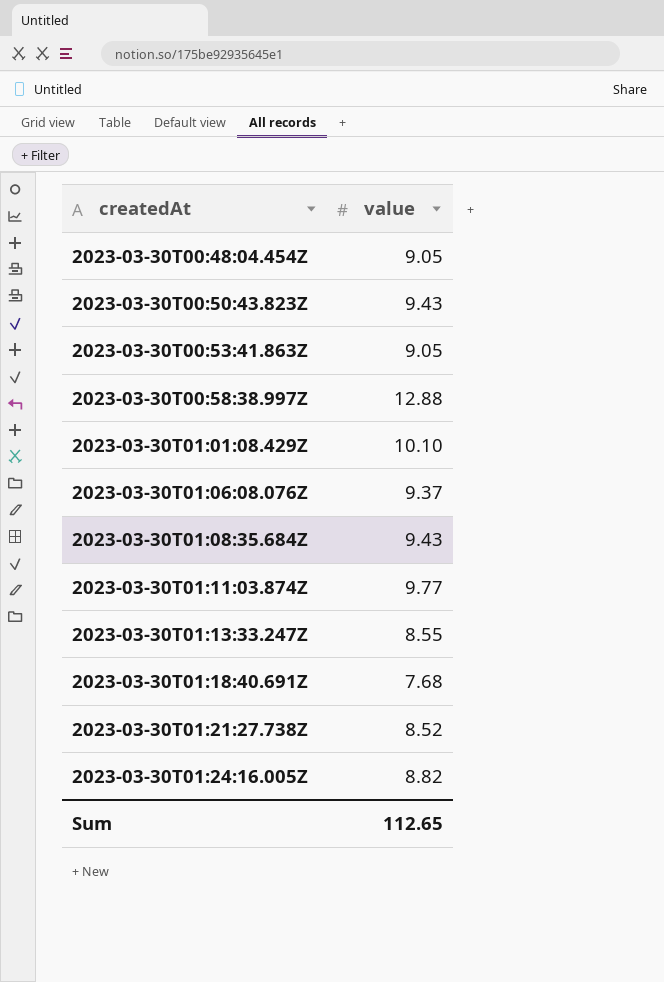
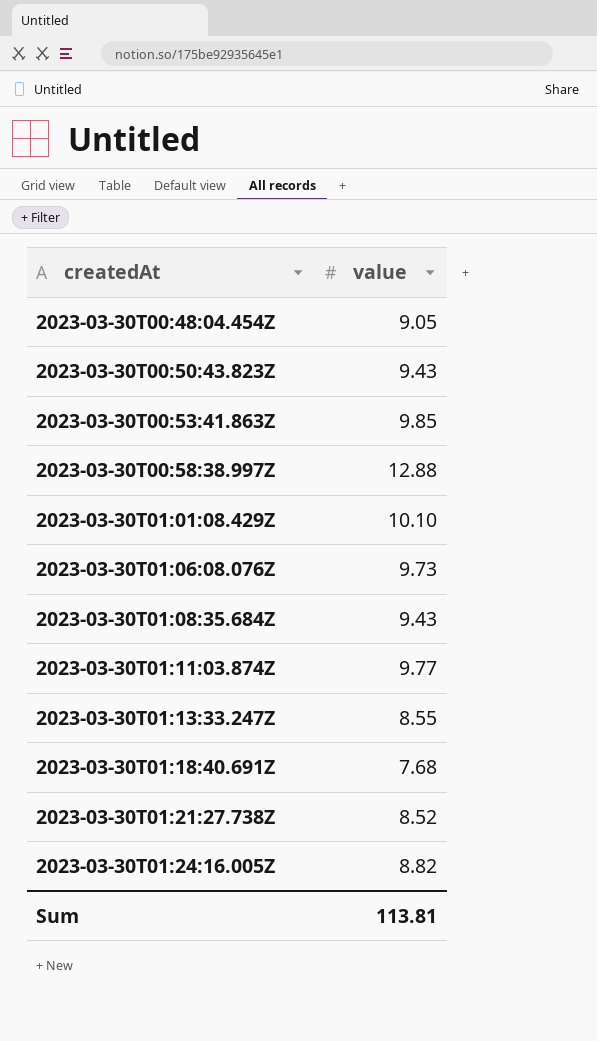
2023-03-30T00:53:41.863Z | value: 9.05 -> 9.85
2023-03-30T01:06:08.076Z | value: 9.37 -> 9.73
Sum | value: 112.65 -> 113.81

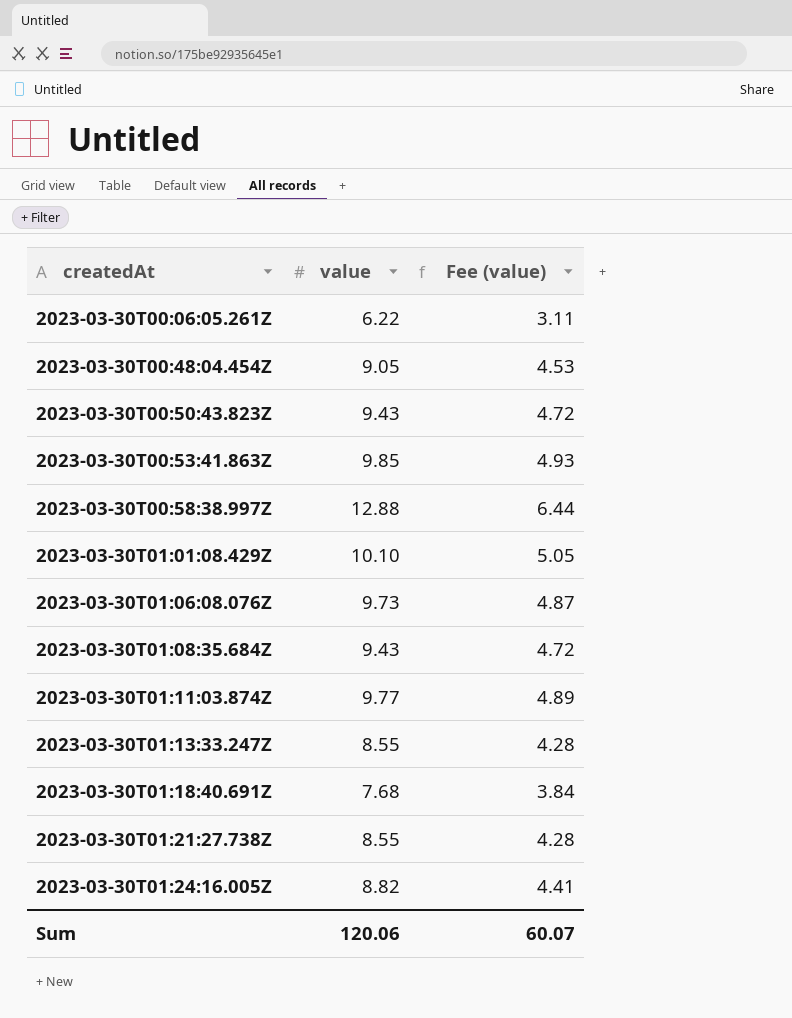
column Fee (value) | formula: none -> [value] * 0.5
row 2023-03-30T00:06:05.261Z: none -> 6.22 | 3.11
2023-03-30T01:21:27.738Z | value: 8.52 -> 8.55
Sum | value: 113.81 -> 120.06

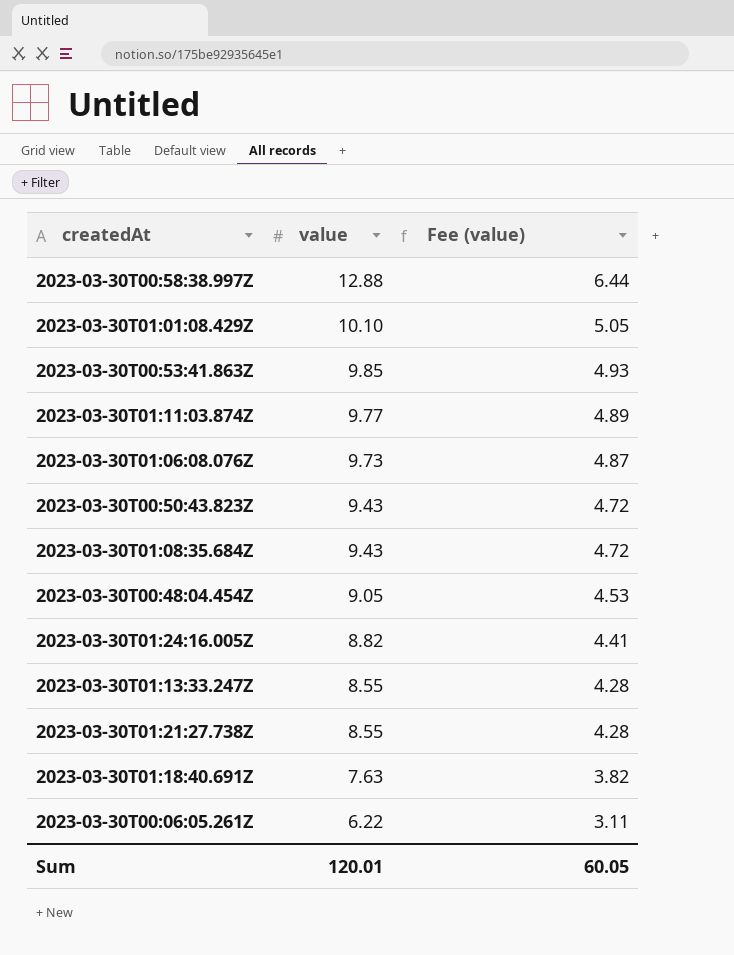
row order: createdAt ascending -> value descending
2023-03-30T01:18:40.691Z | value: 7.68 -> 7.63
2023-03-30T01:18:40.691Z | Fee (value): 3.84 -> 3.82
Sum | value: 120.06 -> 120.01
Sum | Fee (value): 60.07 -> 60.05

